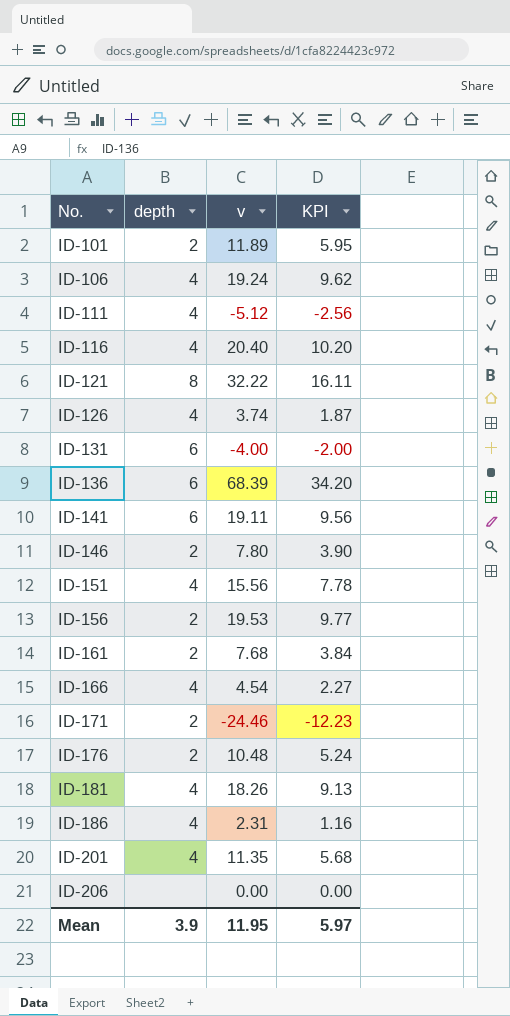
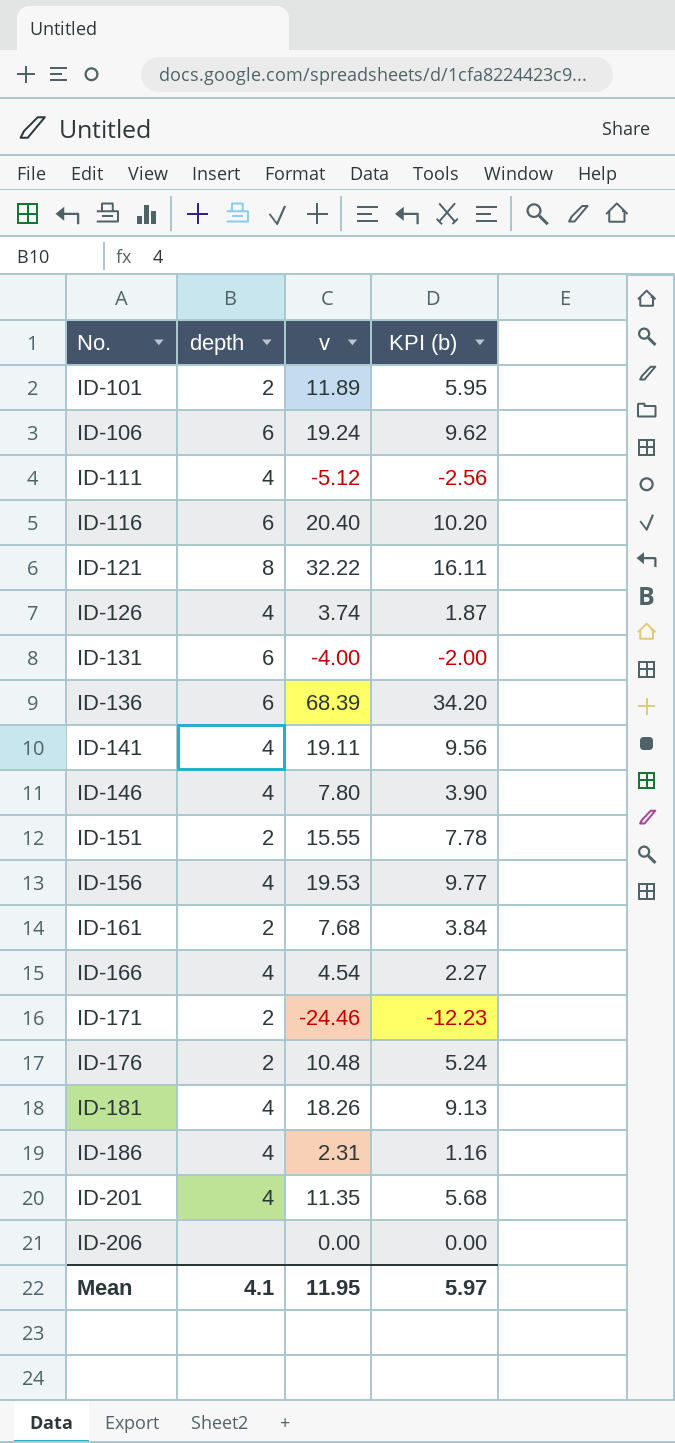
column name: KPI -> KPI (b)
ID-106 | depth: 4 -> 6
ID-116 | depth: 4 -> 6
ID-141 | depth: 6 -> 4
ID-146 | depth: 2 -> 4
ID-151 | depth: 4 -> 2
ID-151 | v: 15.56 -> 15.55
ID-156 | depth: 2 -> 4
Mean | depth: 3.9 -> 4.1

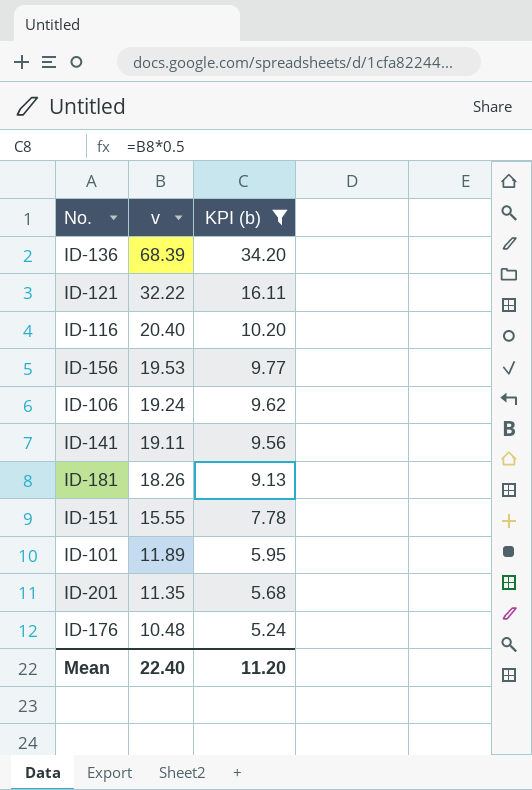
filter: none -> KPI (b) >= 5.24
row order: No. ascending -> v descending
column depth | position: 2 -> none
Mean | v: 11.95 -> 22.40
Mean | KPI (b): 5.97 -> 11.20

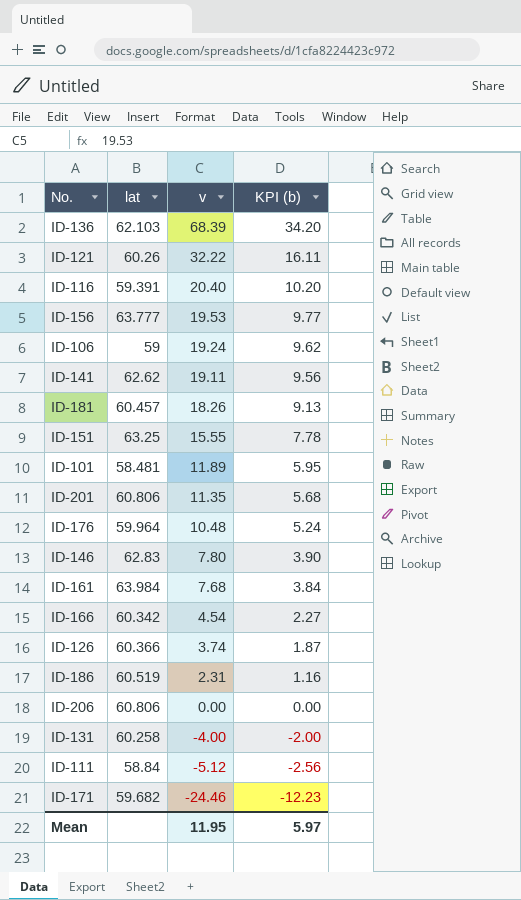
filter: KPI (b) >= 5.24 -> none
column lat | position: none -> 2
Mean | v: 22.40 -> 11.95
Mean | KPI (b): 11.20 -> 5.97

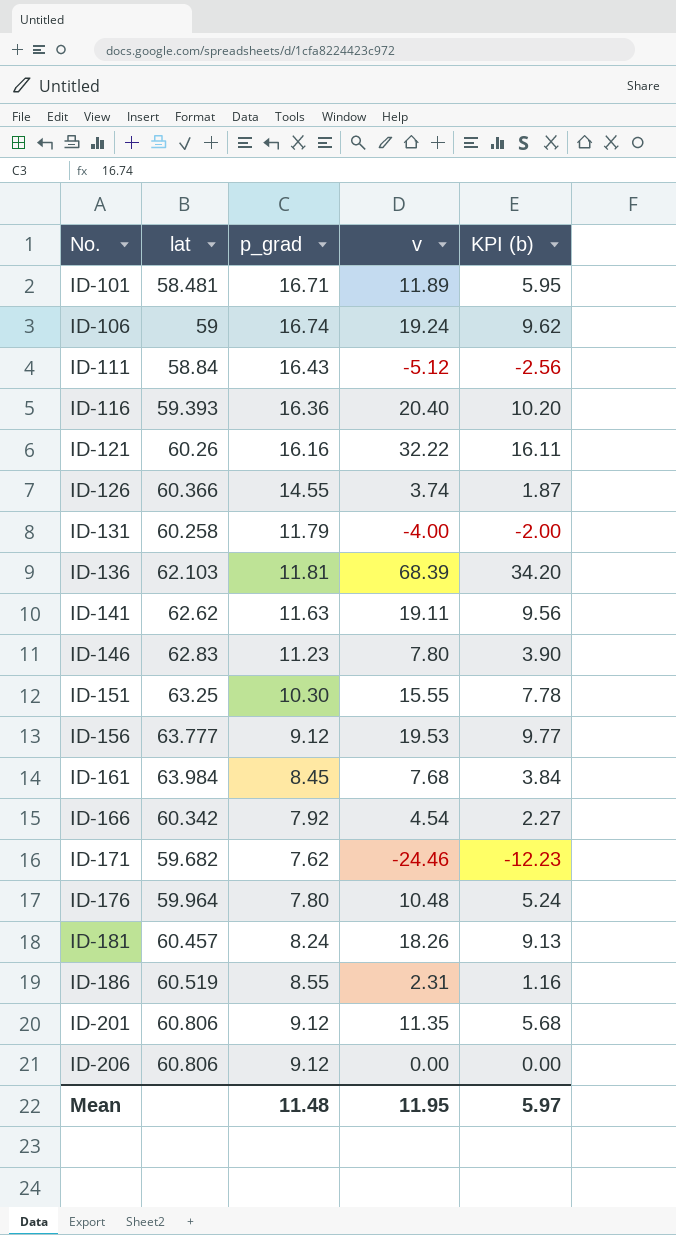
row order: v descending -> No. ascending
column p_grad | position: none -> 3
ID-116 | lat: 59.391 -> 59.393

